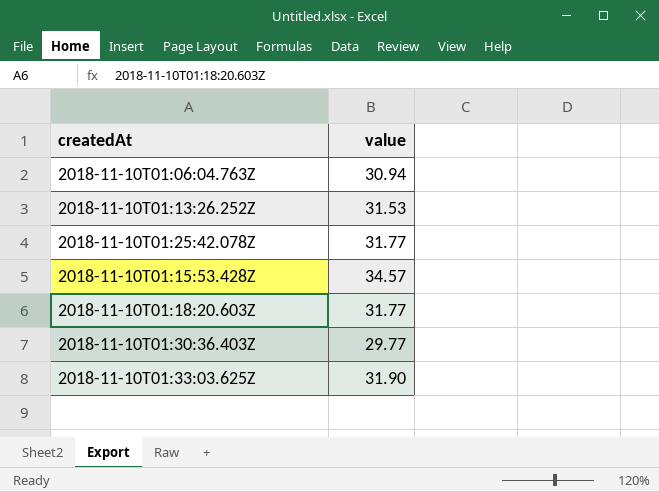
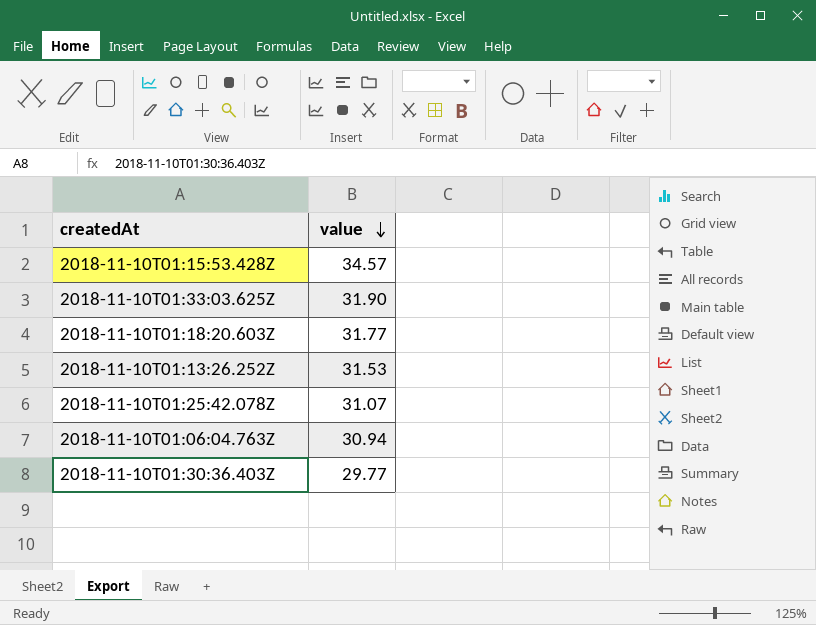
row order: none -> value descending
2018-11-10T01:25:42.078Z | value: 31.77 -> 31.07

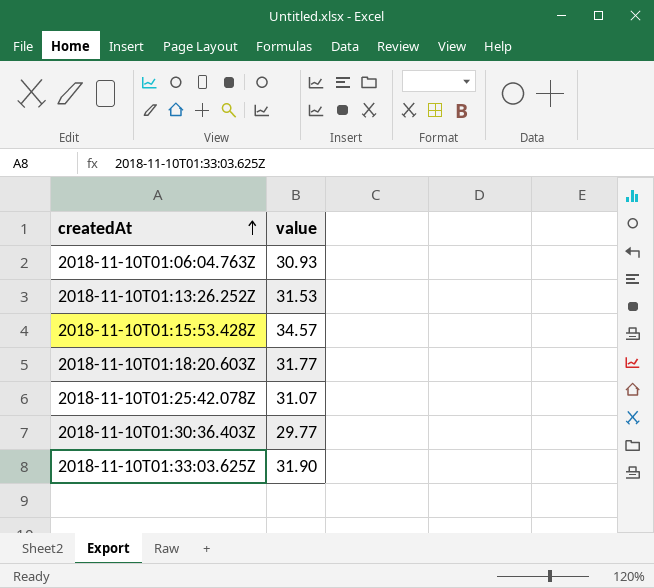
row order: value descending -> createdAt ascending
2018-11-10T01:06:04.763Z | value: 30.94 -> 30.93

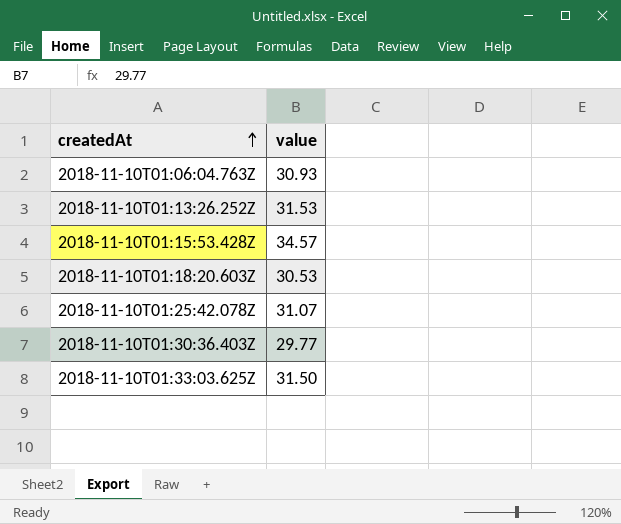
2018-11-10T01:18:20.603Z | value: 31.77 -> 30.53
2018-11-10T01:33:03.625Z | value: 31.90 -> 31.50

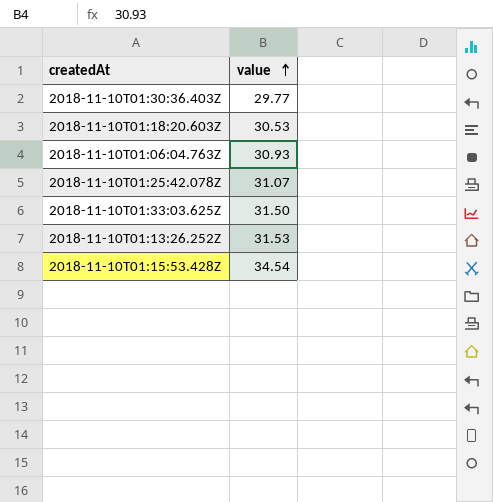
row order: createdAt ascending -> value ascending
2018-11-10T01:15:53.428Z | value: 34.57 -> 34.54

